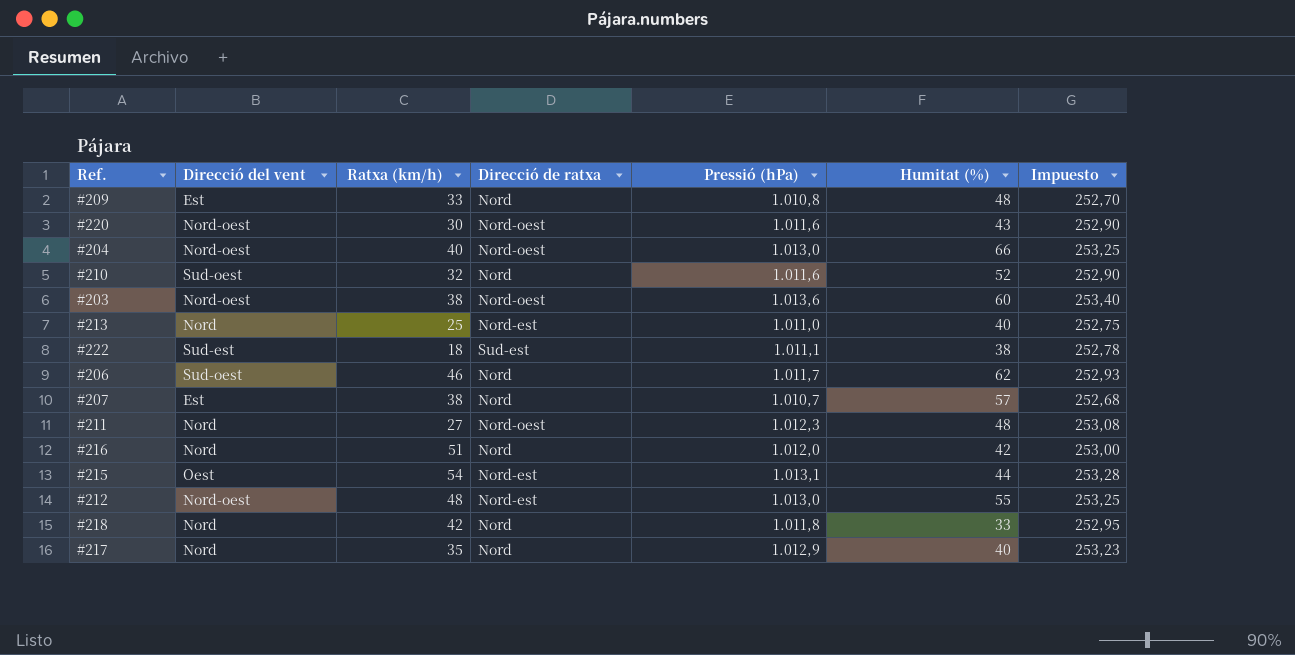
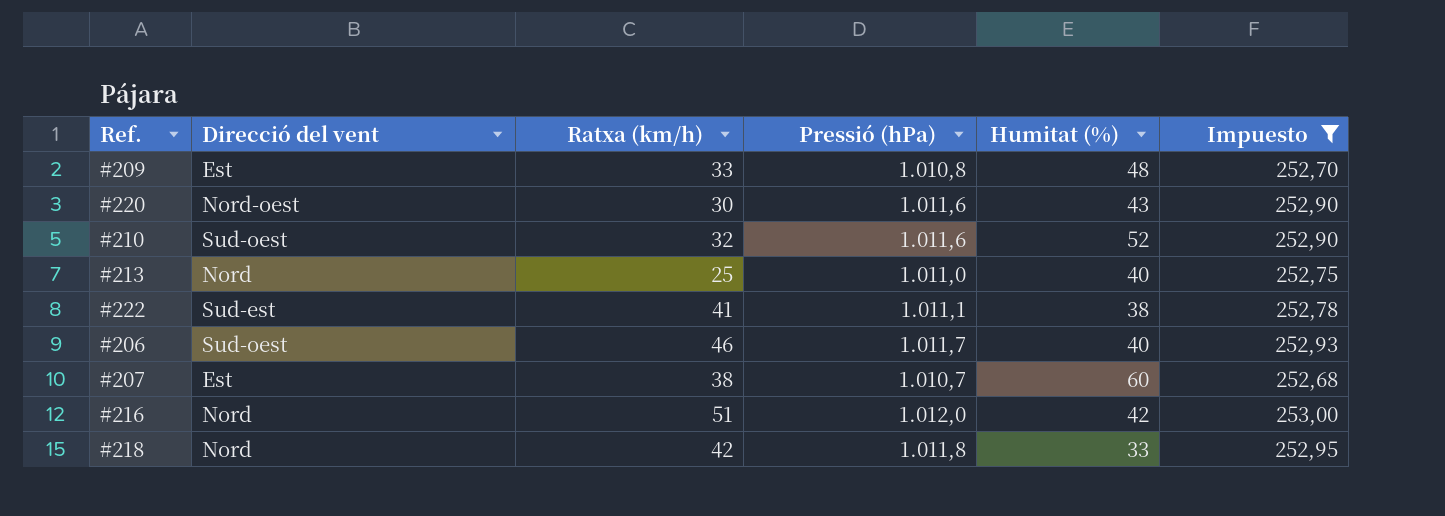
filter: none -> Impuesto <= 253,00
column Direcció de ratxa | position: 4 -> none
#222 | Ratxa (km/h): 18 -> 41
#206 | Humitat (%): 62 -> 40
#207 | Humitat (%): 57 -> 60

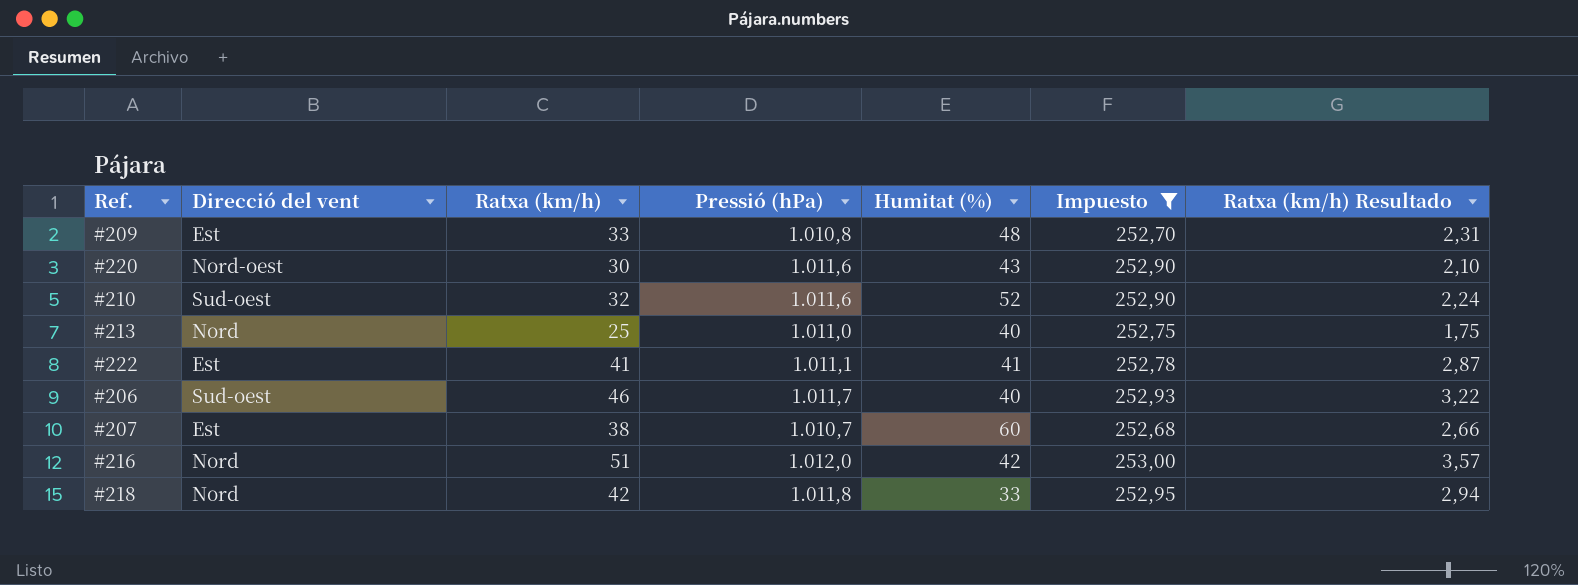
column Ratxa (km/h) Resultado | formula: none -> [Ratxa (km/h)] * 0,07
#222 | Direcció del vent: Sud-est -> Est
#222 | Humitat (%): 38 -> 41

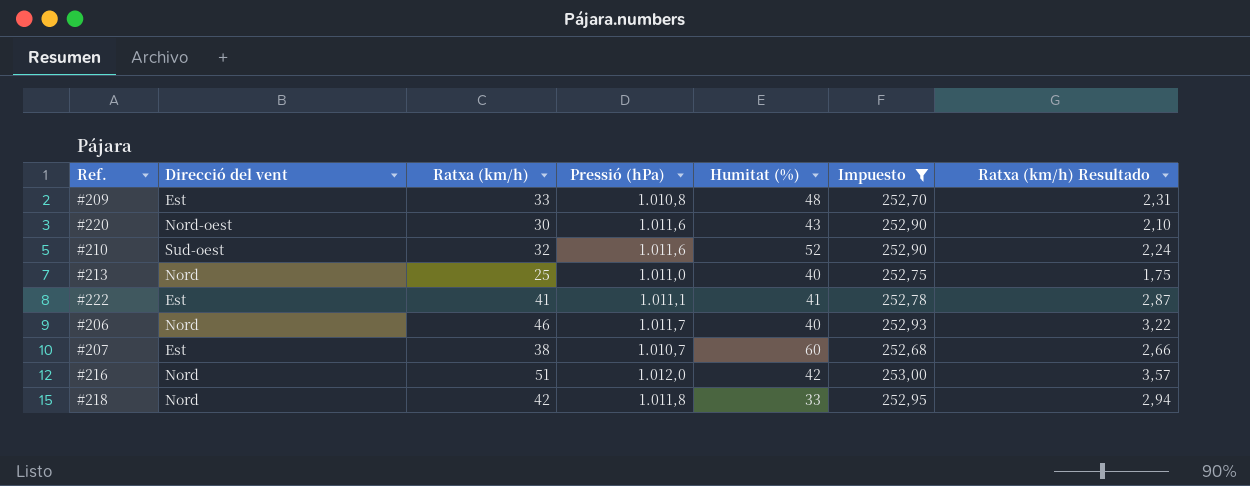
#206 | Direcció del vent: Sud-oest -> Nord

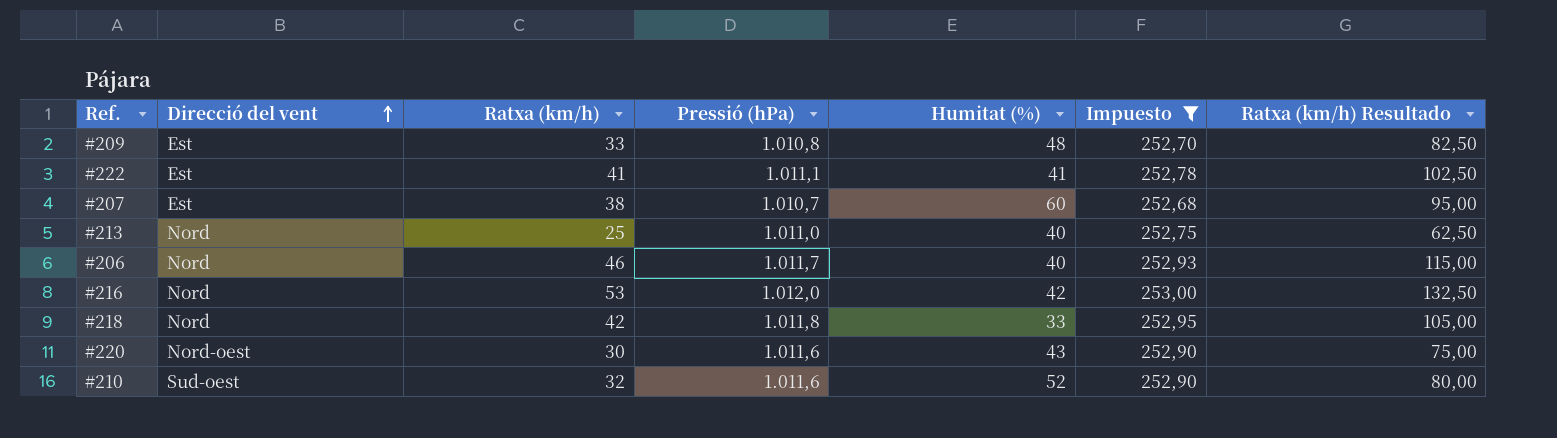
row order: none -> Direcció del vent ascending
column Ratxa (km/h) Resultado | formula: [Ratxa (km/h)] * 0,07 -> [Ratxa (km/h)] * 2,5
#216 | Ratxa (km/h): 51 -> 53

